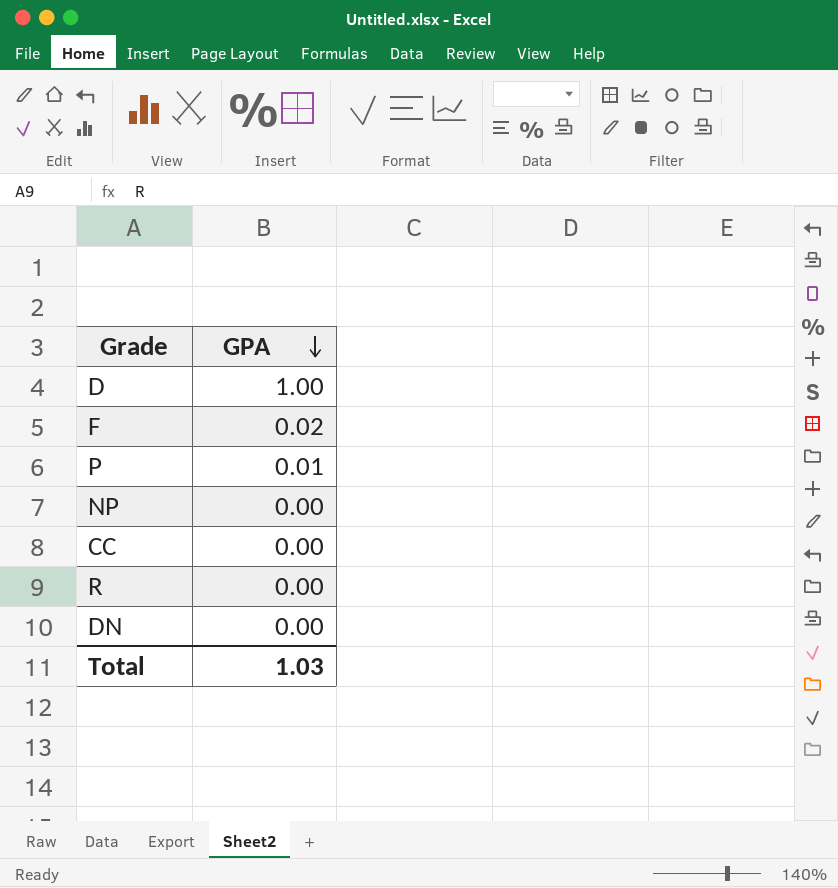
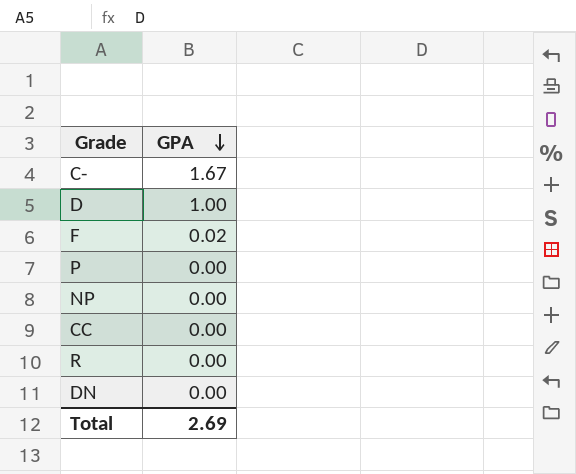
row C-: none -> 1.67
P | GPA: 0.01 -> 0.00
Total | GPA: 1.03 -> 2.69

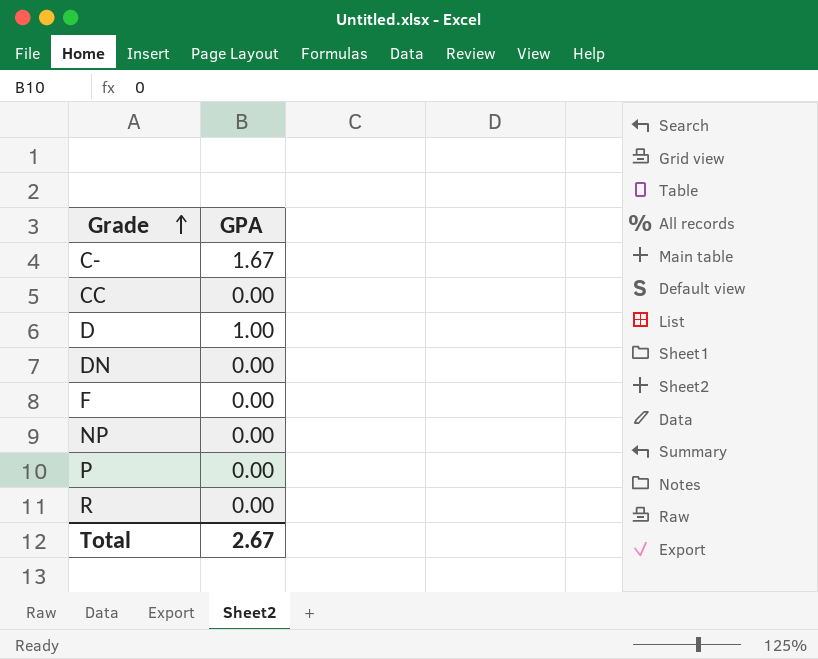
row order: GPA descending -> Grade ascending
F | GPA: 0.02 -> 0.00
Total | GPA: 2.69 -> 2.67

